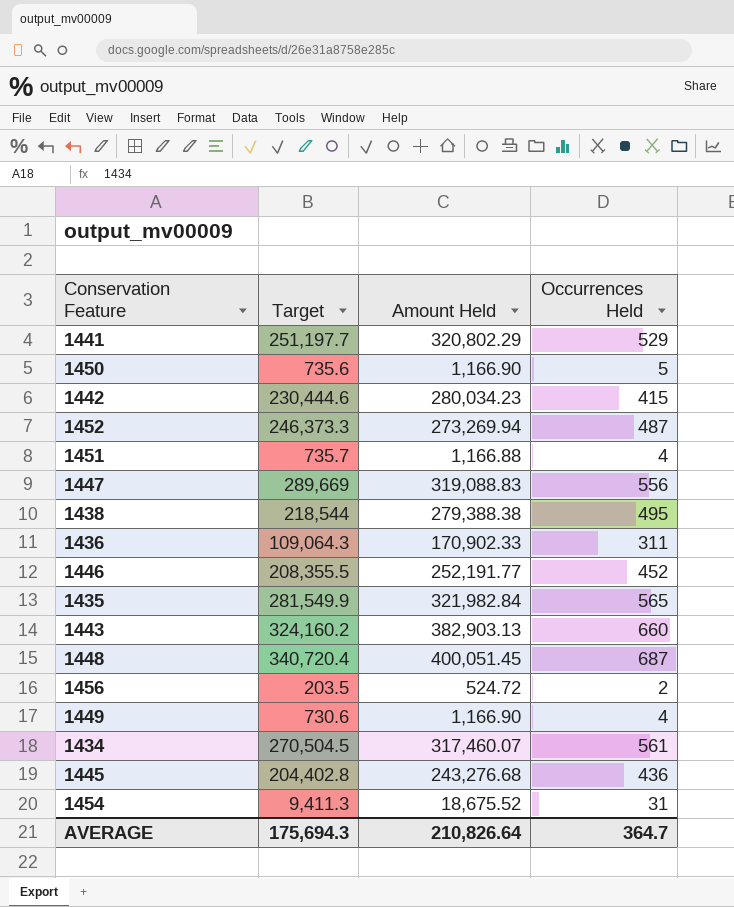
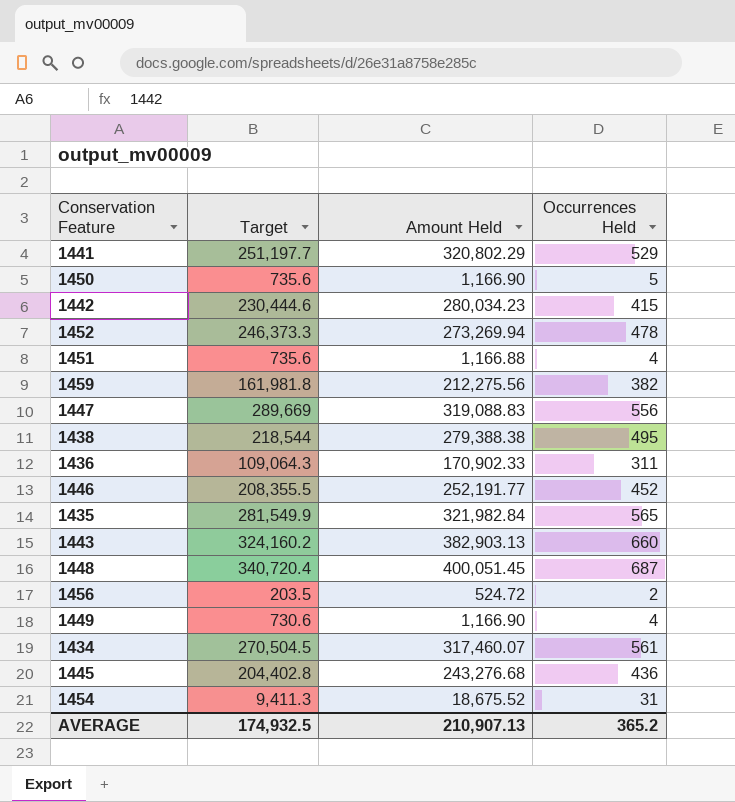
1452 | Occurrences Held: 487 -> 478
1451 | Target: 735.7 -> 735.6
row 1459: none -> 161,981.8 | 212,275.56 | 382
AVERAGE | Target: 175,694.3 -> 174,932.5
AVERAGE | Amount Held: 210,826.64 -> 210,907.13
AVERAGE | Occurrences Held: 364.7 -> 365.2

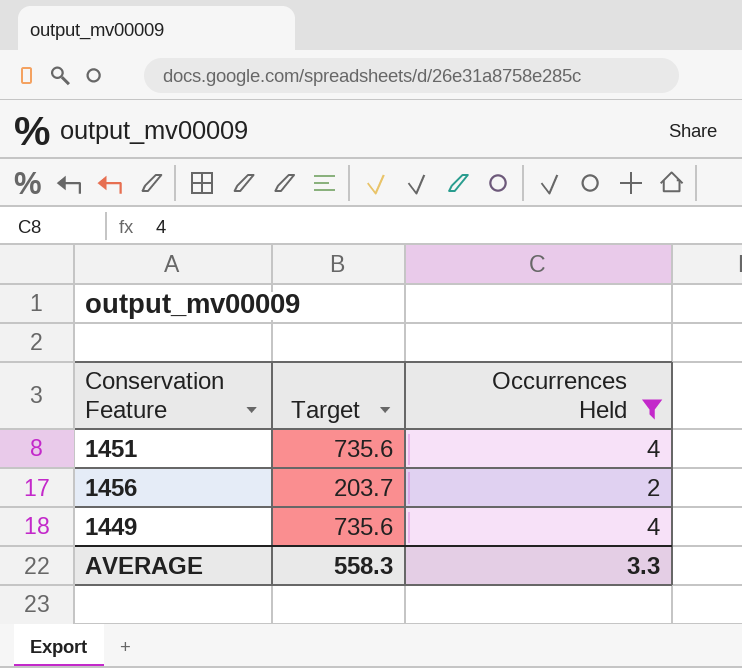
filter: none -> Occurrences Held <= 4
column Amount Held | position: 3 -> none
1456 | Target: 203.5 -> 203.7
1449 | Target: 730.6 -> 735.6
AVERAGE | Target: 174,932.5 -> 558.3
AVERAGE | Occurrences Held: 365.2 -> 3.3

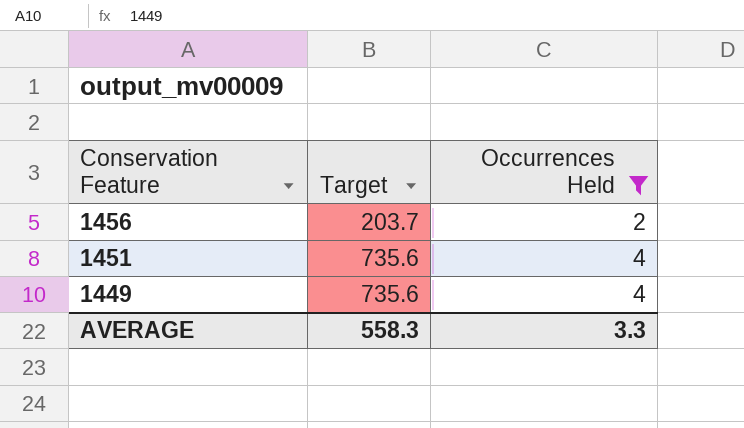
row order: none -> Conservation Feature descending

